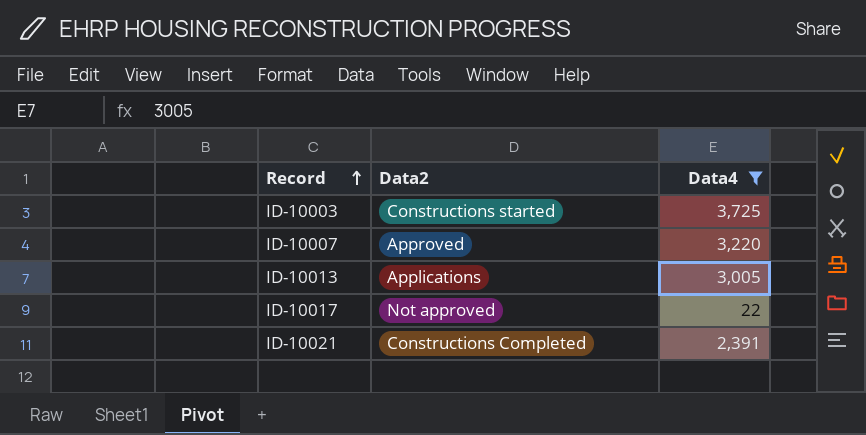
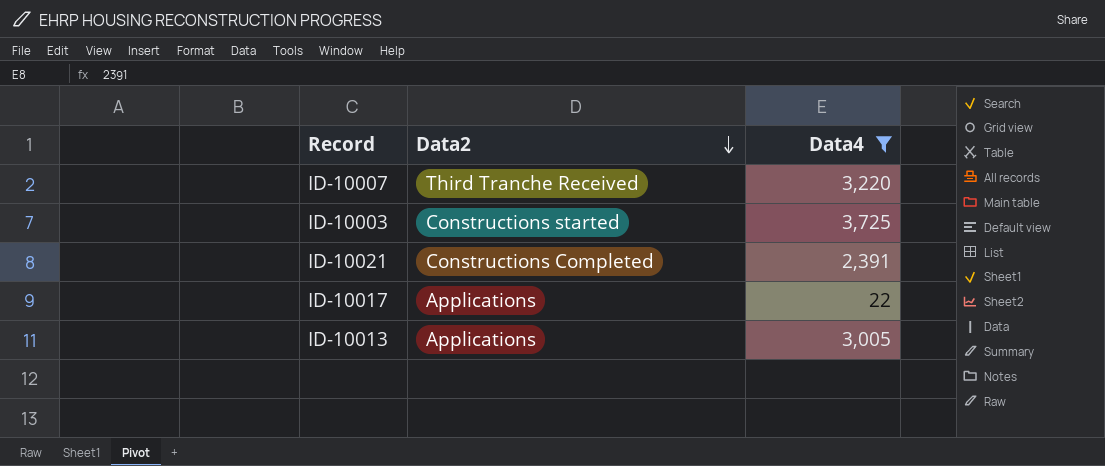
row order: Record ascending -> Data2 descending
ID-10007 | Data2: Approved -> Third Tranche Received
ID-10017 | Data2: Not approved -> Applications

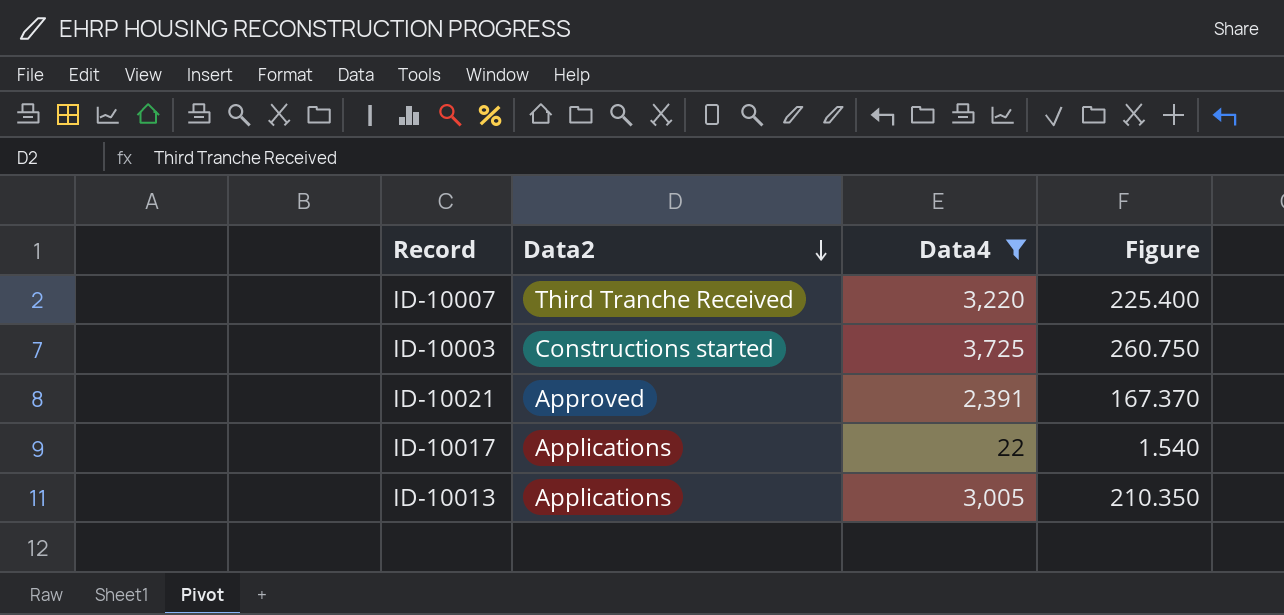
column Figure | formula: none -> [Data4] * 0.07
ID-10021 | Data2: Constructions Completed -> Approved

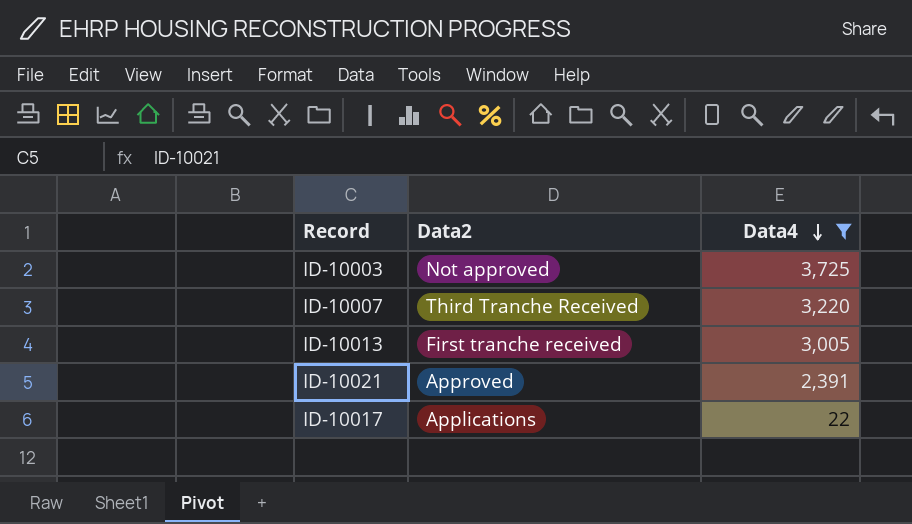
row order: Data2 descending -> Data4 descending
column Figure | formula: [Data4] * 0.07 -> none
ID-10003 | Data2: Constructions started -> Not approved
ID-10013 | Data2: Applications -> First tranche received

